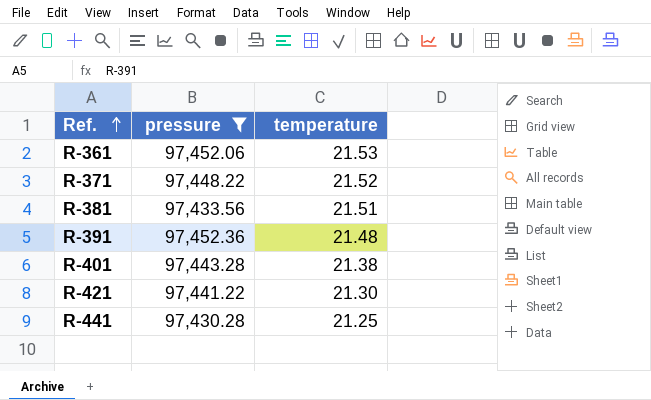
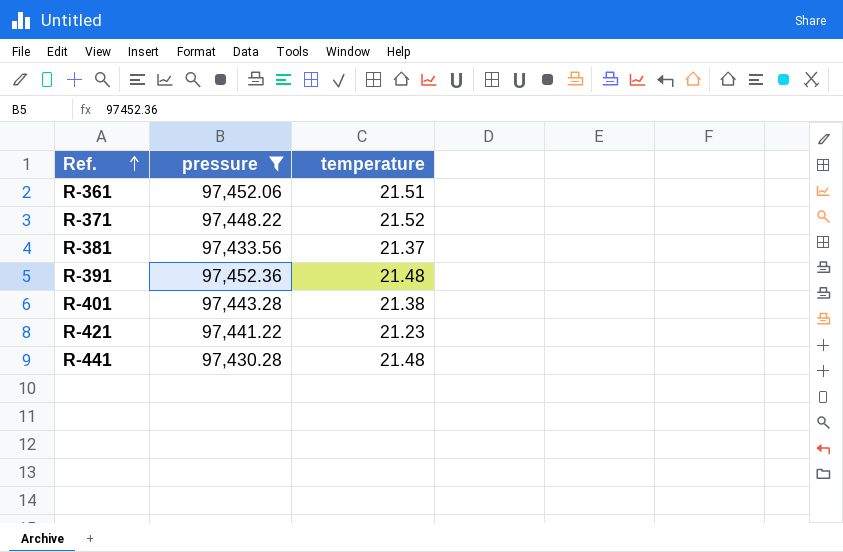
R-361 | temperature: 21.53 -> 21.51
R-381 | temperature: 21.51 -> 21.37
R-421 | temperature: 21.30 -> 21.23
R-441 | temperature: 21.25 -> 21.48

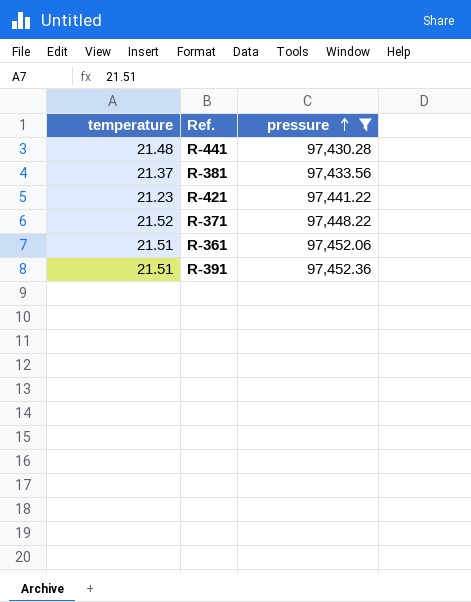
row order: Ref. ascending -> pressure ascending
column temperature | position: 3 -> 1
row R-401: 97,443.28 | 21.38 -> none
R-391 | temperature: 21.48 -> 21.51

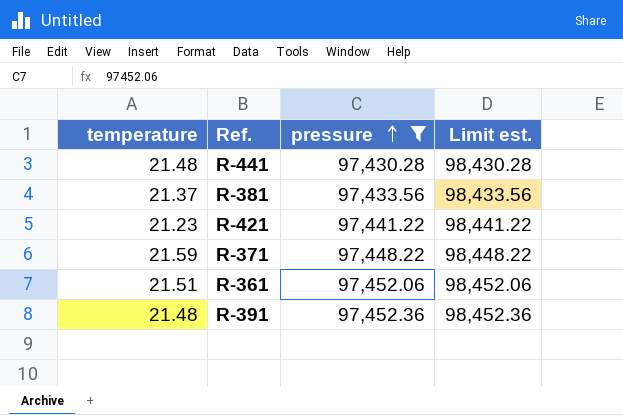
column Limit est. | formula: none -> [pressure] + 1000
R-371 | temperature: 21.52 -> 21.59
R-391 | temperature: 21.51 -> 21.48

